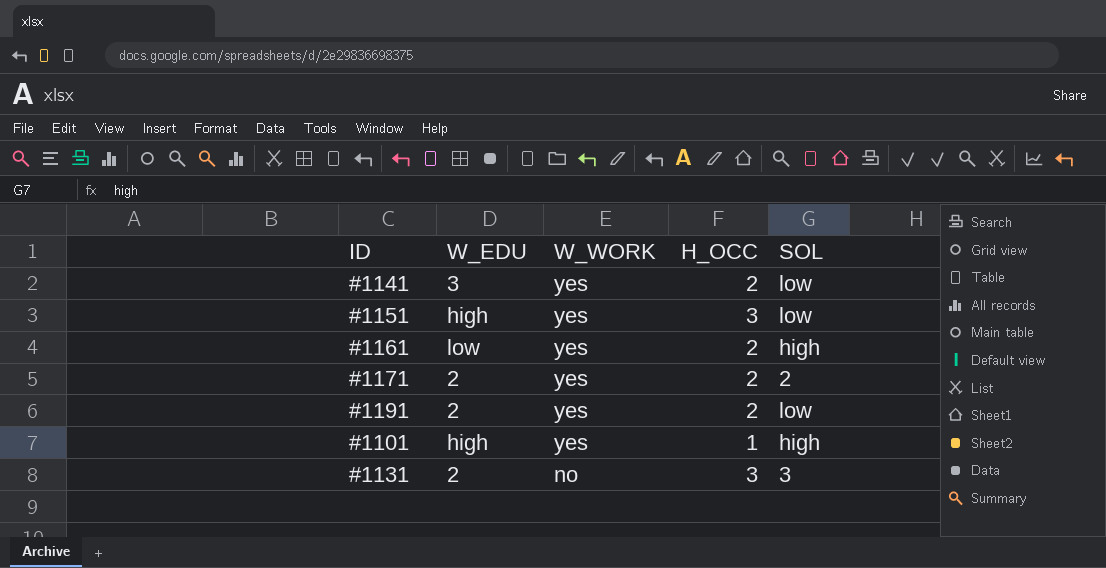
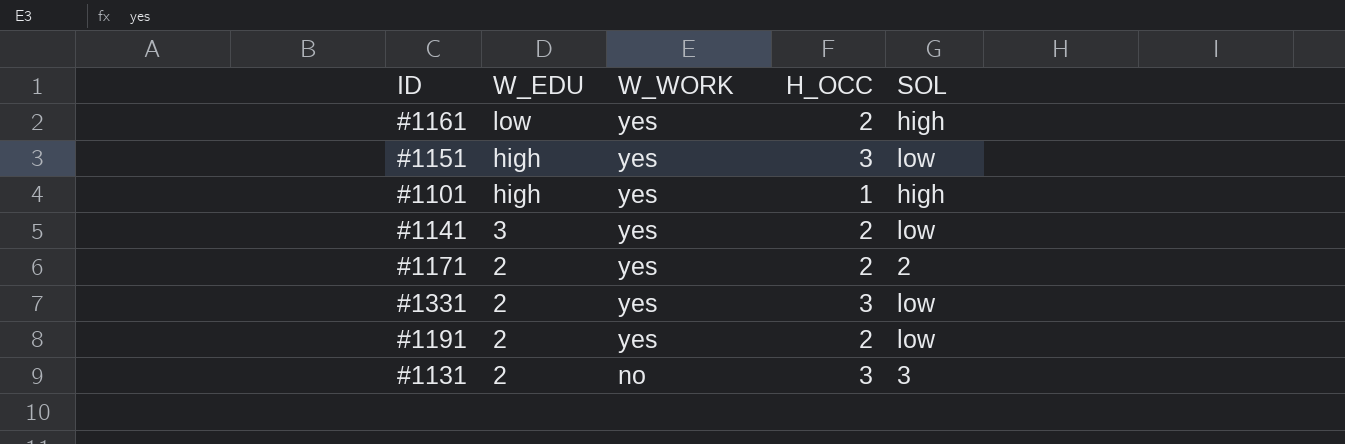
row order: W_WORK descending -> W_EDU descending
row #1331: none -> 2 | yes | 3 | low

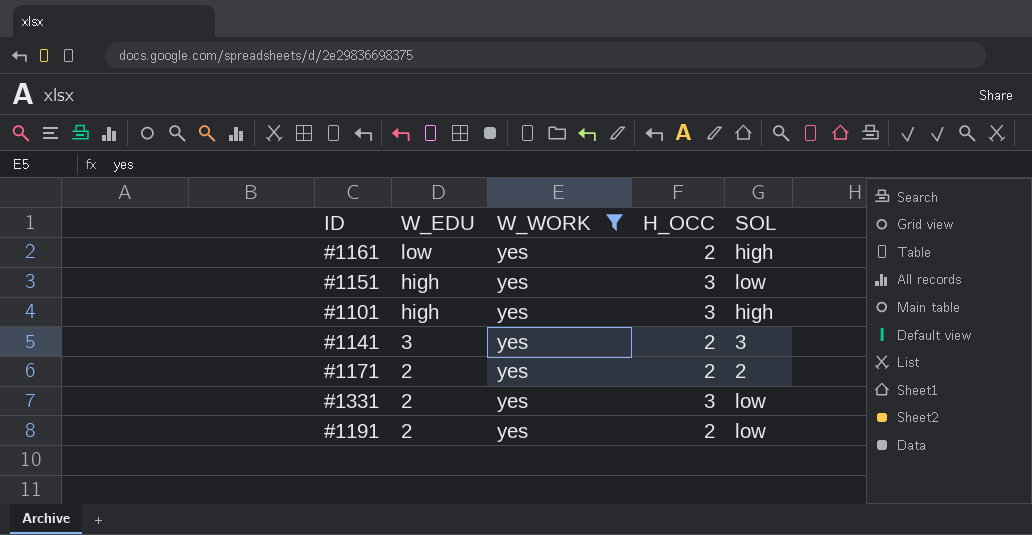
filter: none -> W_WORK = yes
#1101 | H_OCC: 1 -> 3
#1141 | SOL: low -> 3

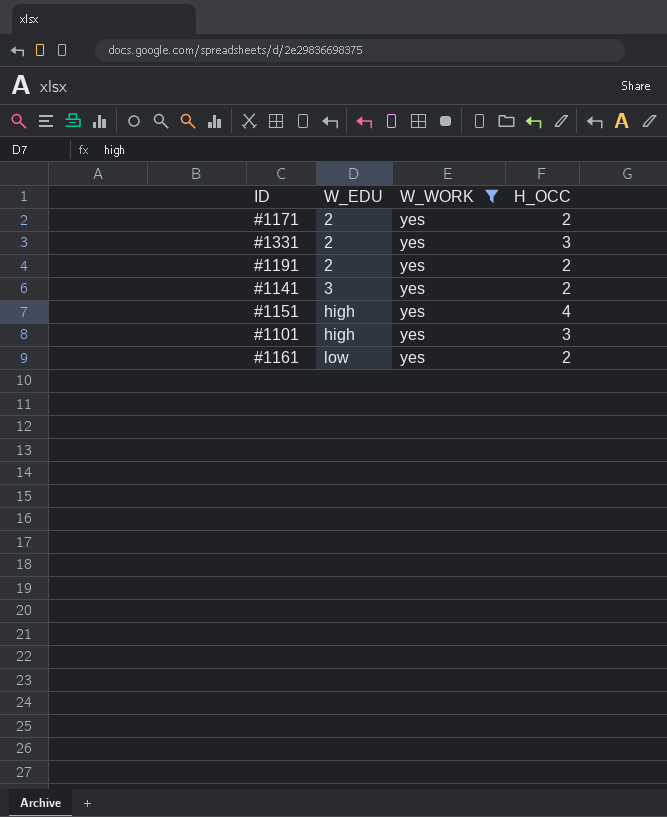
row order: W_EDU descending -> W_EDU ascending
column SOL | position: 5 -> none
#1151 | H_OCC: 3 -> 4

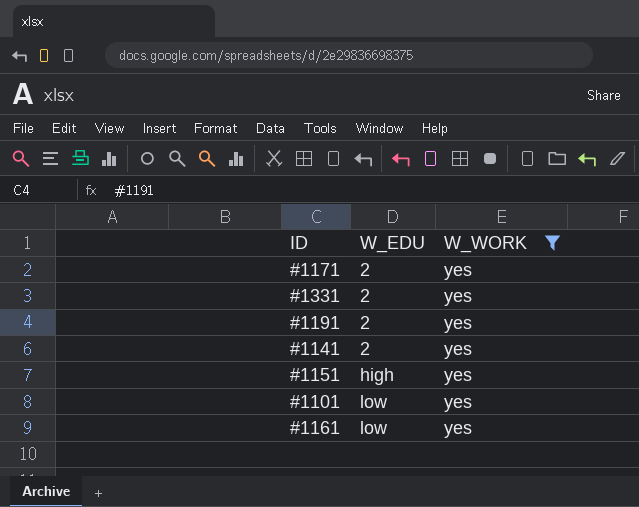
column H_OCC | position: 4 -> none
#1141 | W_EDU: 3 -> 2
#1101 | W_EDU: high -> low

